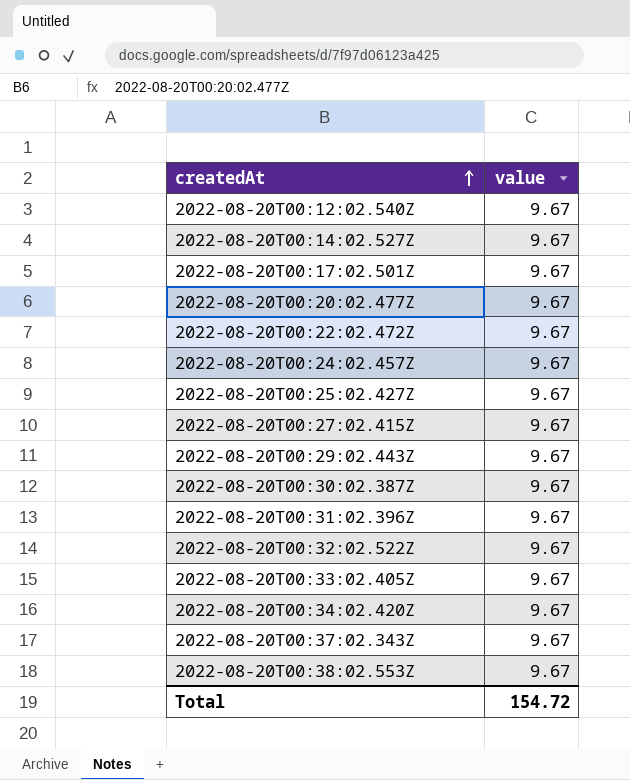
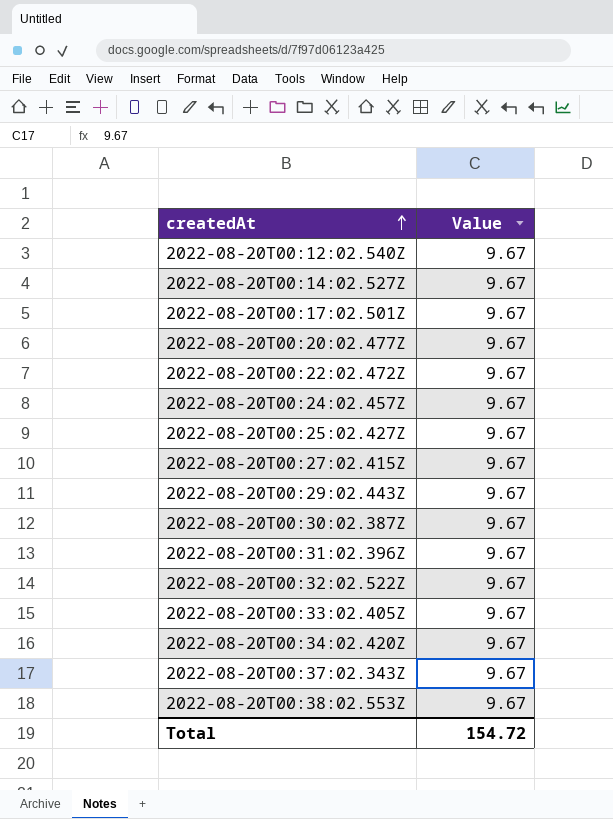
column name: value -> Value

